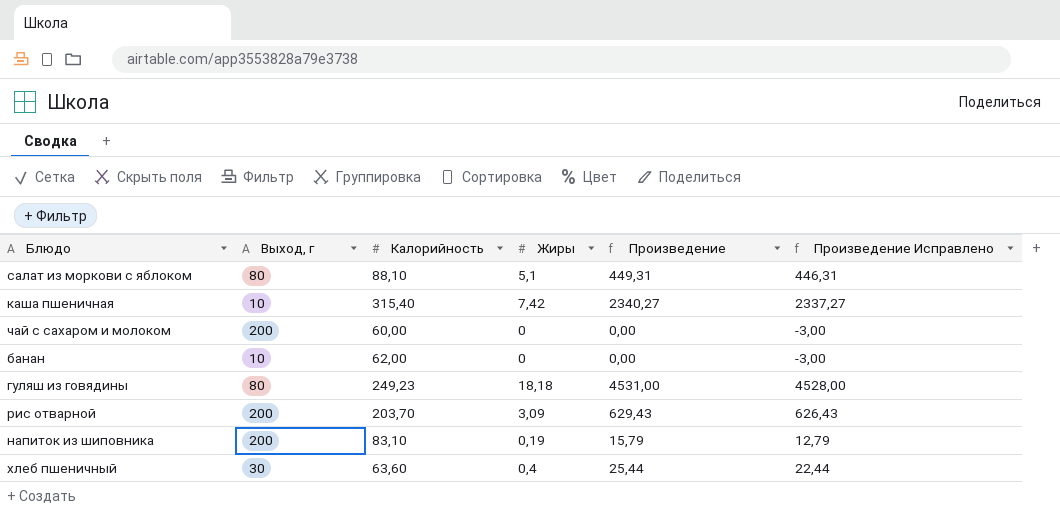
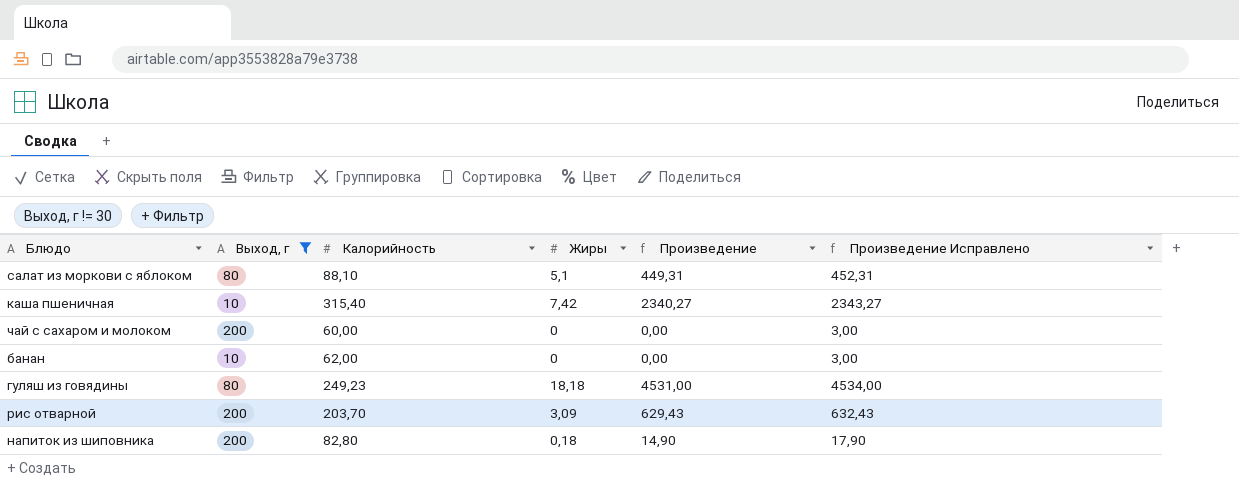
filter: none -> Выход, г != 30
column Произведение Исправлено | formula: [Произведение] - 3 -> [Произведение] + 3
напиток из шиповника | Калорийность: 83,10 -> 82,80
напиток из шиповника | Жиры: 0,19 -> 0,18
напиток из шиповника | Произведение: 15,79 -> 14,90

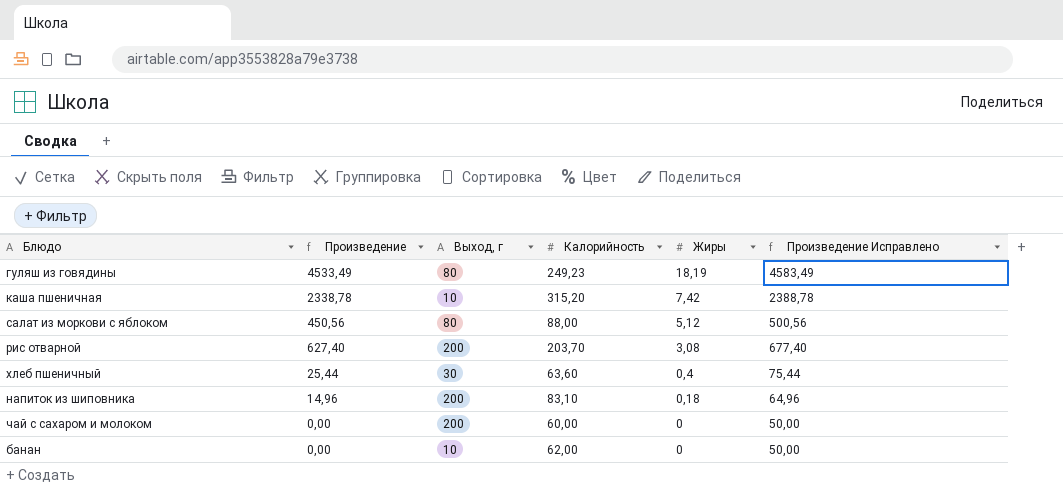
filter: Выход, г != 30 -> none
row order: none -> Жиры descending
column Произведение | position: 5 -> 2
column Произведение Исправлено | formula: [Произведение] + 3 -> [Произведение] + 50
гуляш из говядины | Произведение: 4531,00 -> 4533,49
гуляш из говядины | Жиры: 18,18 -> 18,19
каша пшеничная | Произведение: 2340,27 -> 2338,78
каша пшеничная | Калорийность: 315,40 -> 315,20
салат из моркови с яблоком | Произведение: 449,31 -> 450,56
салат из моркови с яблоком | Калорийность: 88,10 -> 88,00
салат из моркови с яблоком | Жиры: 5,1 -> 5,12
рис отварной | Произведение: 629,43 -> 627,40
рис отварной | Жиры: 3,09 -> 3,08
напиток из шиповника | Произведение: 14,90 -> 14,96
напиток из шиповника | Калорийность: 82,80 -> 83,10

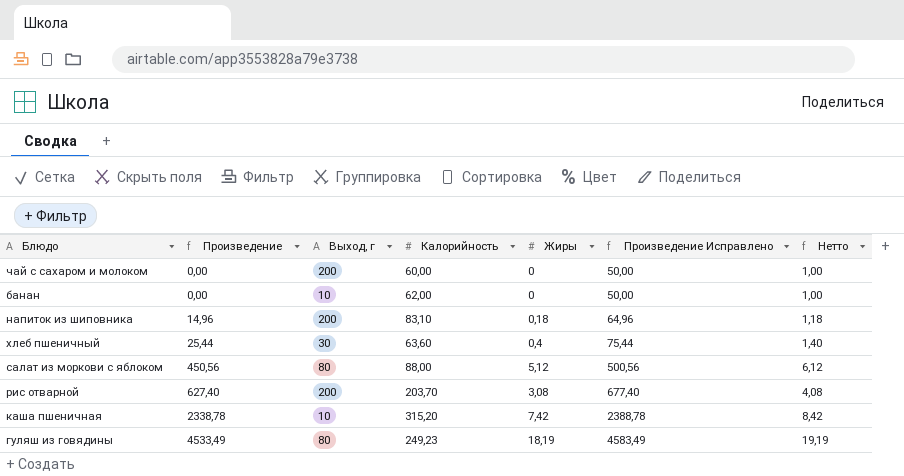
row order: Жиры descending -> Произведение ascending
column Нетто | formula: none -> [Жиры] + 1

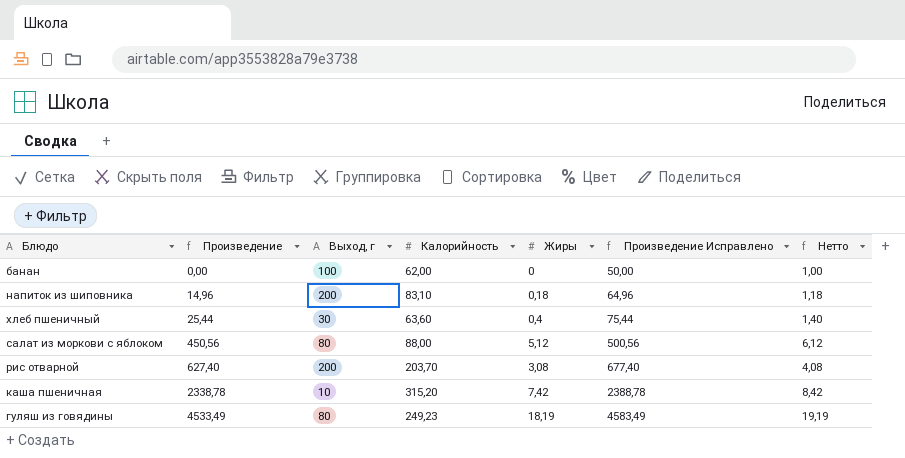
row чай с сахаром и молоком: 0,00 | 200 | 60,00 | 0 | 50,00 | 1,00 -> none
банан | Выход, г: 10 -> 100

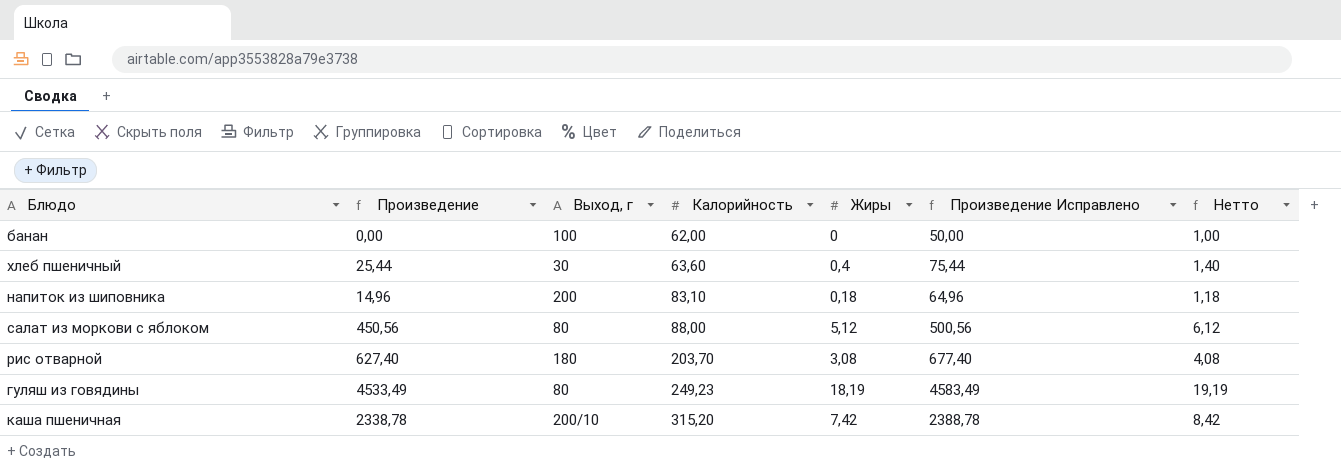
row order: Произведение ascending -> Калорийность ascending
рис отварной | Выход, г: 200 -> 180
каша пшеничная | Выход, г: 10 -> 200/10

